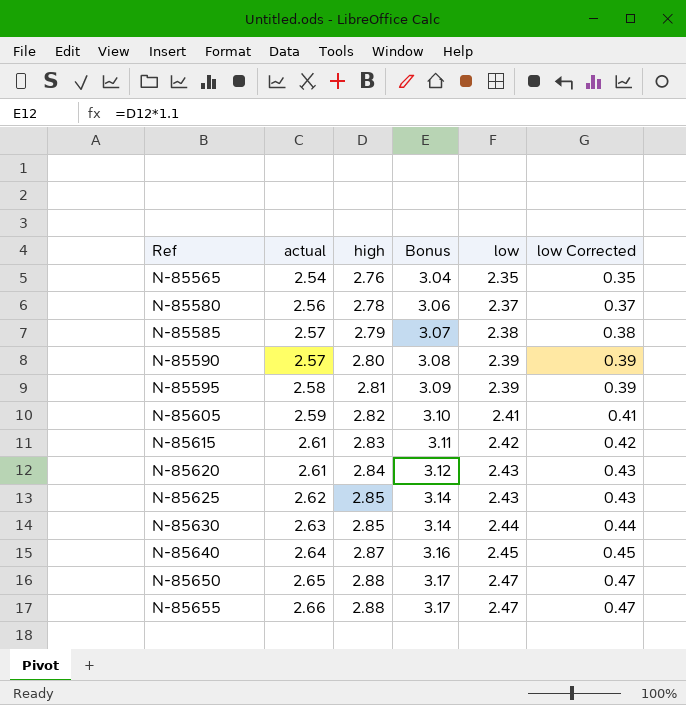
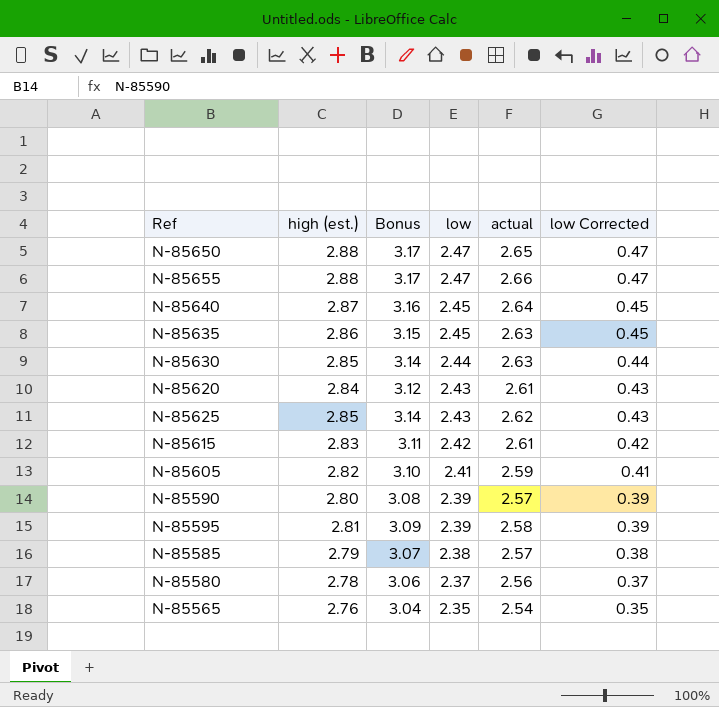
row order: Ref ascending -> low descending
column name: high -> high (est.)
column actual | position: 2 -> 5
row N-85635: none -> 2.86 | 3.15 | 2.45 | 2.63 | 0.45

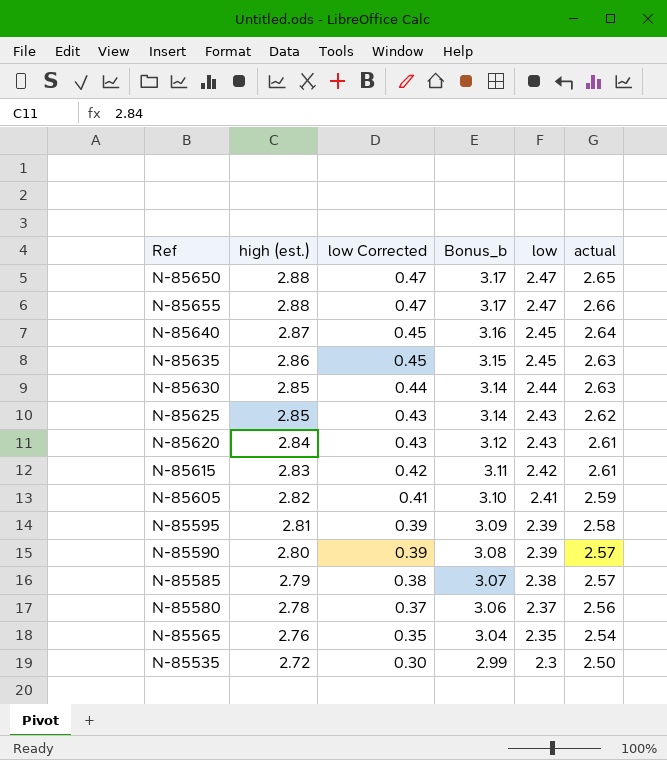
row order: low descending -> high (est.) descending
column low Corrected | position: 6 -> 3
column name: Bonus -> Bonus_b
row N-85535: none -> 2.72 | 0.30 | 2.99 | 2.3 | 2.50

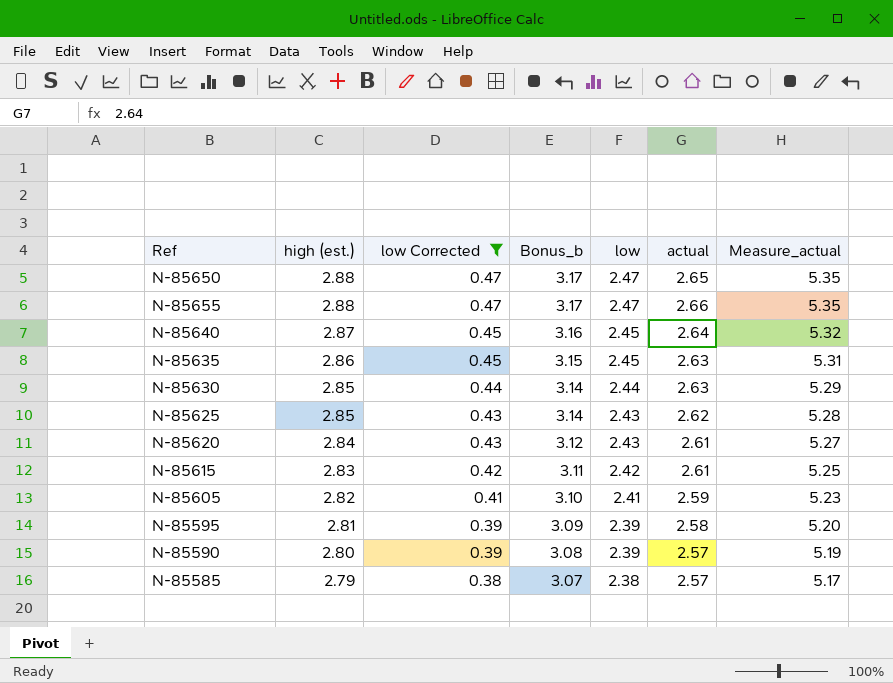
filter: none -> low Corrected >= 0.38
column Measure_actual | formula: none -> [high (est.)] + [low]

